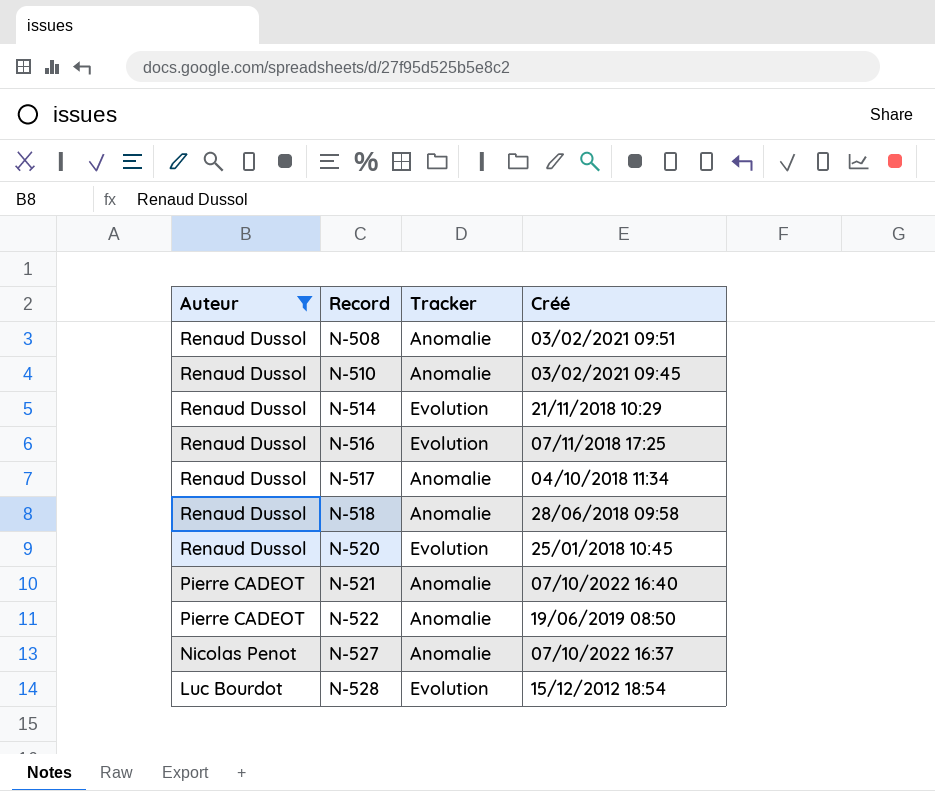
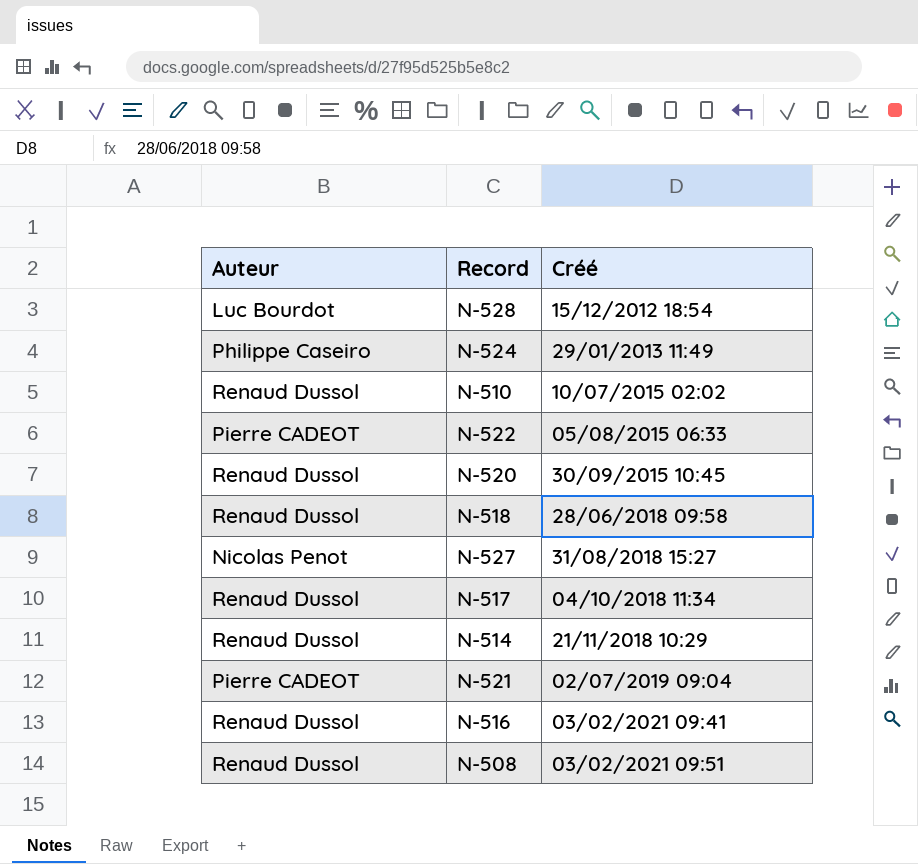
filter: Auteur != Philippe Caseiro -> none
row order: Auteur descending -> Créé ascending
column Tracker | position: 3 -> none
N-510 | Créé: 03/02/2021 09:45 -> 10/07/2015 02:02
N-522 | Créé: 19/06/2019 08:50 -> 05/08/2015 06:33
N-520 | Créé: 25/01/2018 10:45 -> 30/09/2015 10:45
N-527 | Créé: 07/10/2022 16:37 -> 31/08/2018 15:27
N-521 | Créé: 07/10/2022 16:40 -> 02/07/2019 09:04
N-516 | Créé: 07/11/2018 17:25 -> 03/02/2021 09:41

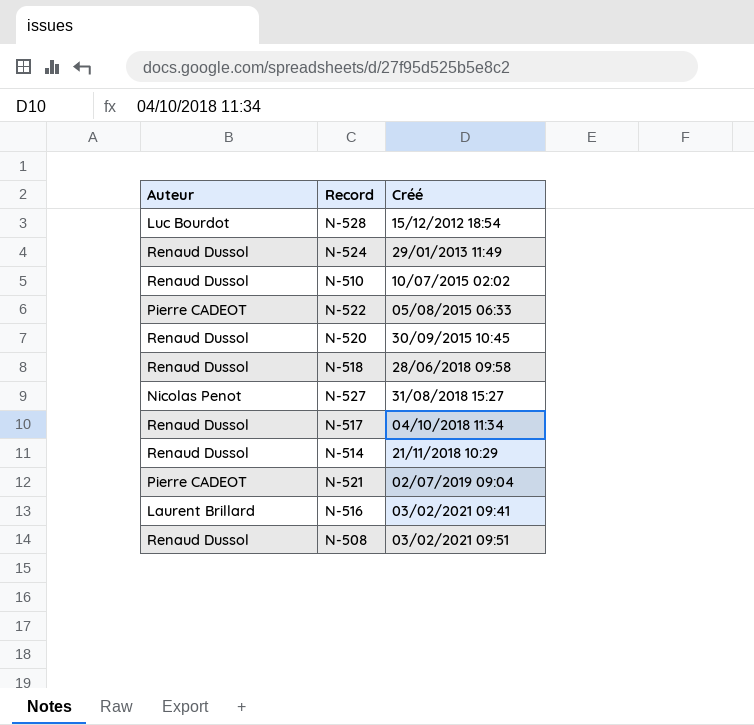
N-524 | Auteur: Philippe Caseiro -> Renaud Dussol
N-516 | Auteur: Renaud Dussol -> Laurent Brillard

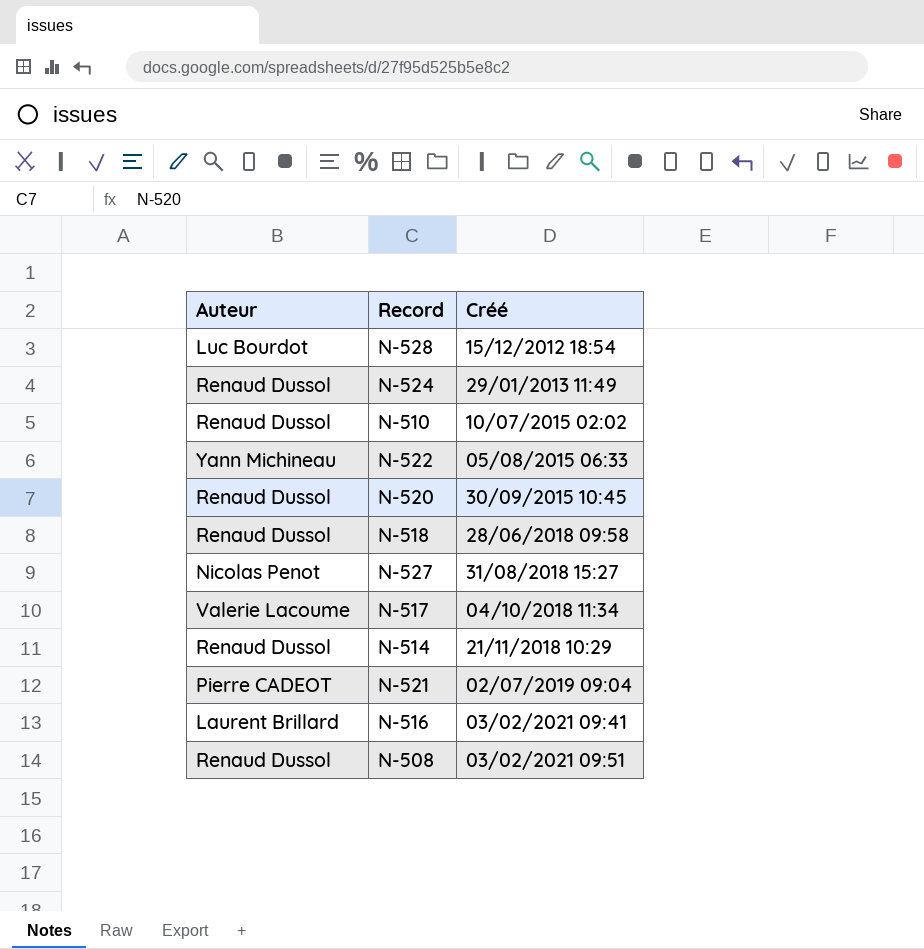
N-522 | Auteur: Pierre CADEOT -> Yann Michineau
N-517 | Auteur: Renaud Dussol -> Valerie Lacoume

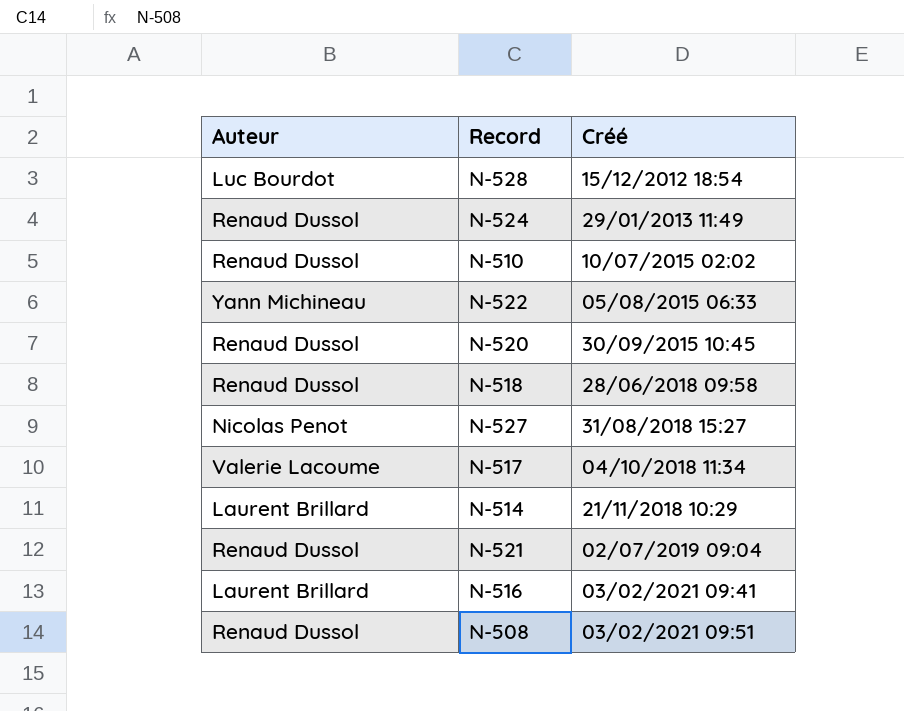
N-514 | Auteur: Renaud Dussol -> Laurent Brillard
N-521 | Auteur: Pierre CADEOT -> Renaud Dussol

